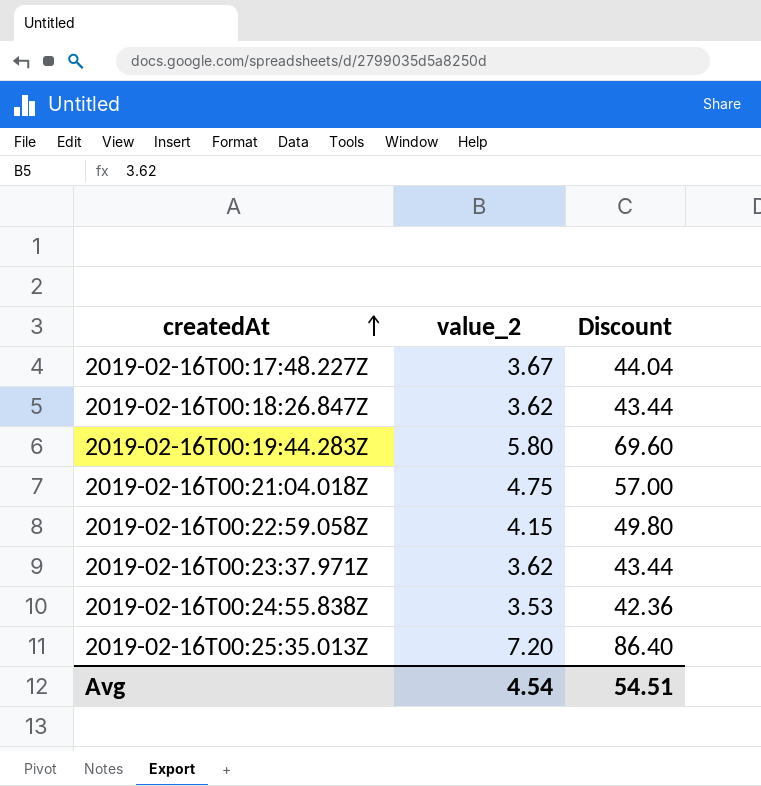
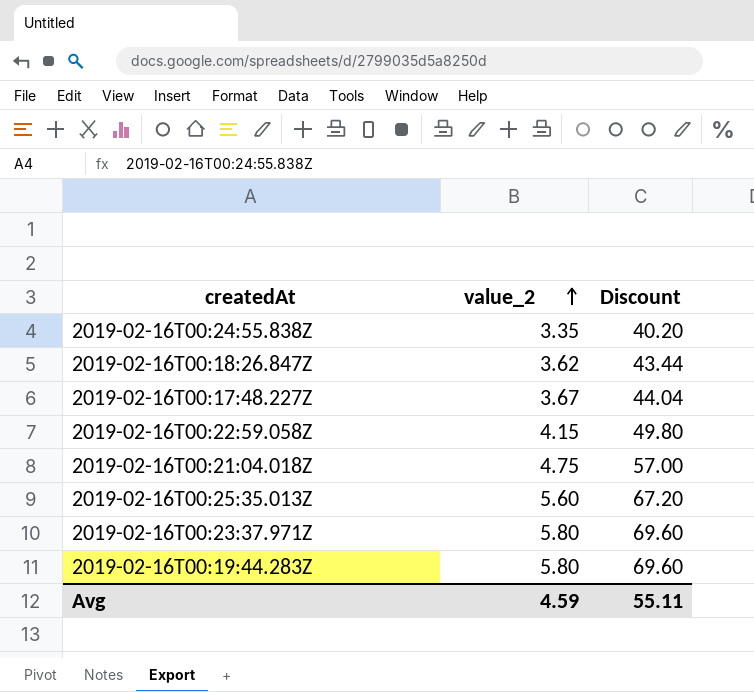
row order: createdAt ascending -> value_2 ascending
2019-02-16T00:24:55.838Z | value_2: 3.53 -> 3.35
2019-02-16T00:24:55.838Z | Discount: 42.36 -> 40.20
2019-02-16T00:25:35.013Z | value_2: 7.20 -> 5.60
2019-02-16T00:25:35.013Z | Discount: 86.40 -> 67.20
2019-02-16T00:23:37.971Z | value_2: 3.62 -> 5.80
2019-02-16T00:23:37.971Z | Discount: 43.44 -> 69.60
Avg | value_2: 4.54 -> 4.59
Avg | Discount: 54.51 -> 55.11

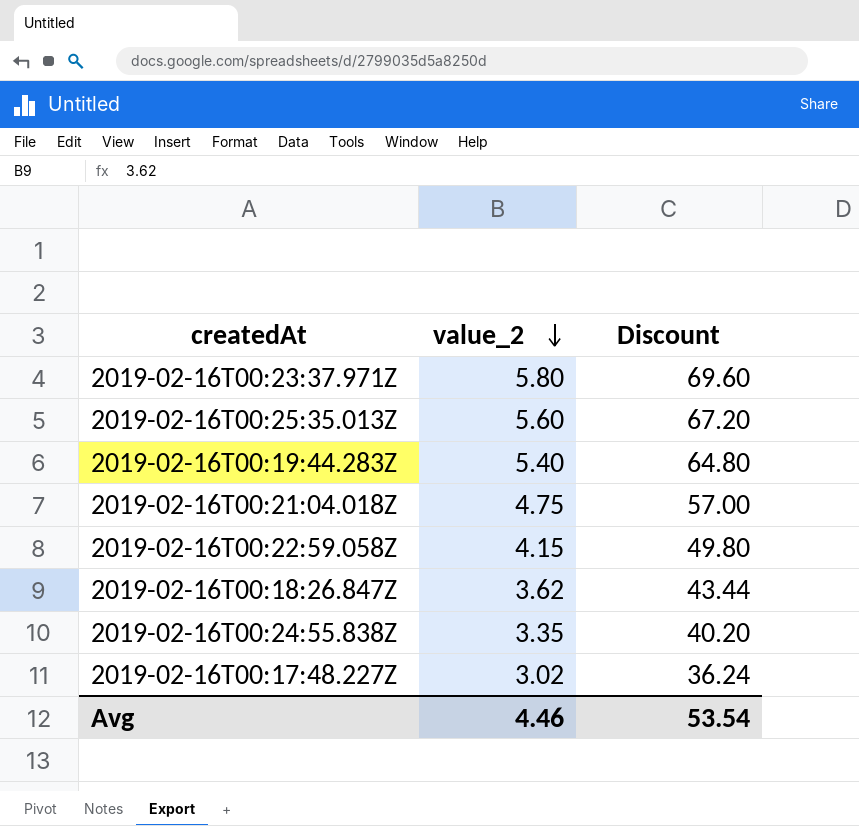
row order: value_2 ascending -> value_2 descending
2019-02-16T00:19:44.283Z | value_2: 5.80 -> 5.40
2019-02-16T00:19:44.283Z | Discount: 69.60 -> 64.80
2019-02-16T00:17:48.227Z | value_2: 3.67 -> 3.02
2019-02-16T00:17:48.227Z | Discount: 44.04 -> 36.24
Avg | value_2: 4.59 -> 4.46
Avg | Discount: 55.11 -> 53.54

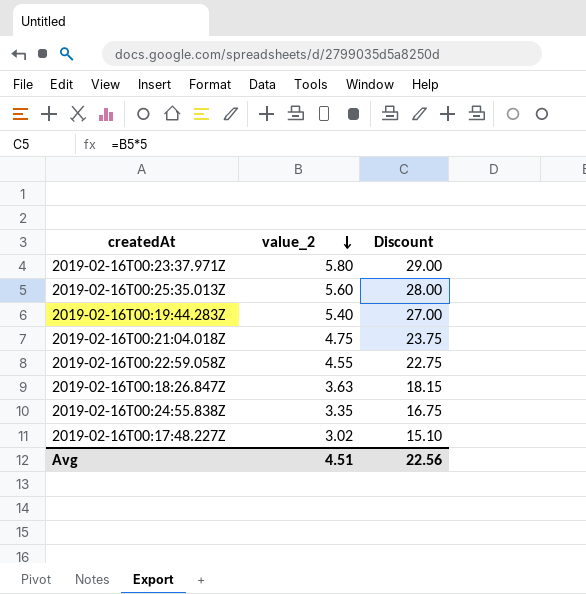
column Discount | formula: [value_2] * 12 -> [value_2] * 5
2019-02-16T00:22:59.058Z | value_2: 4.15 -> 4.55
2019-02-16T00:18:26.847Z | value_2: 3.62 -> 3.63
Avg | value_2: 4.46 -> 4.51
Avg | Discount: 53.54 -> 22.56

